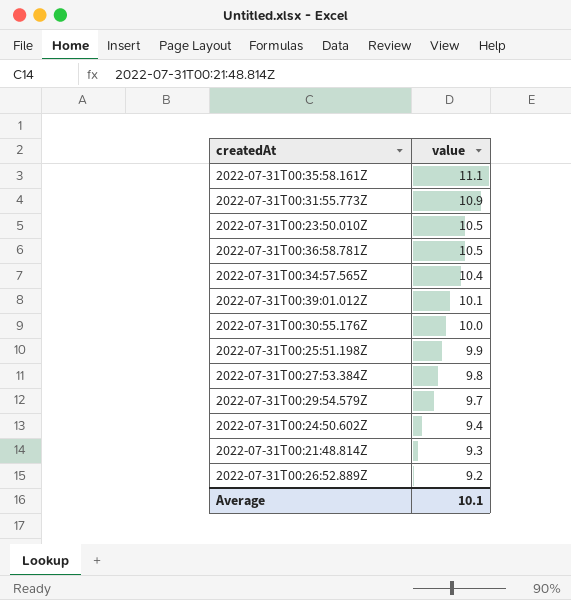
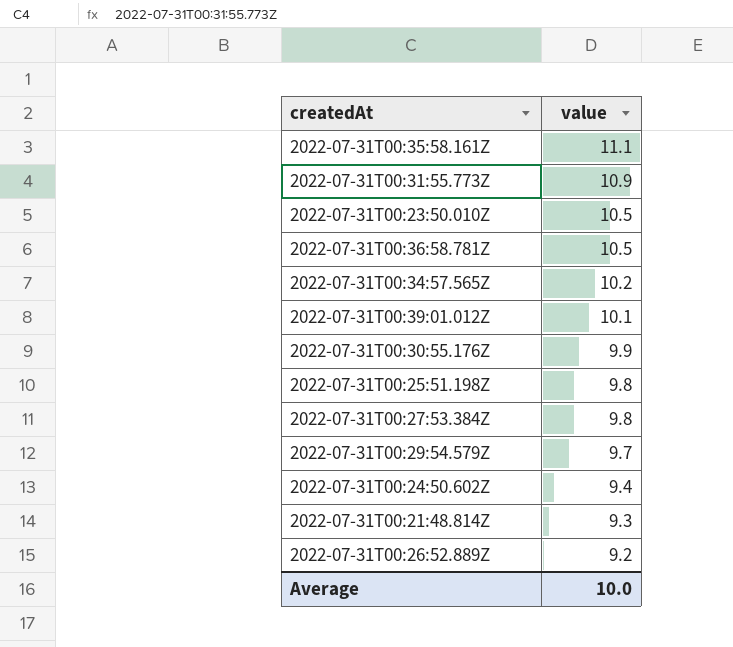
2022-07-31T00:34:57.565Z | value: 10.4 -> 10.2
2022-07-31T00:30:55.176Z | value: 10.0 -> 9.9
2022-07-31T00:25:51.198Z | value: 9.9 -> 9.8
Average | value: 10.1 -> 10.0

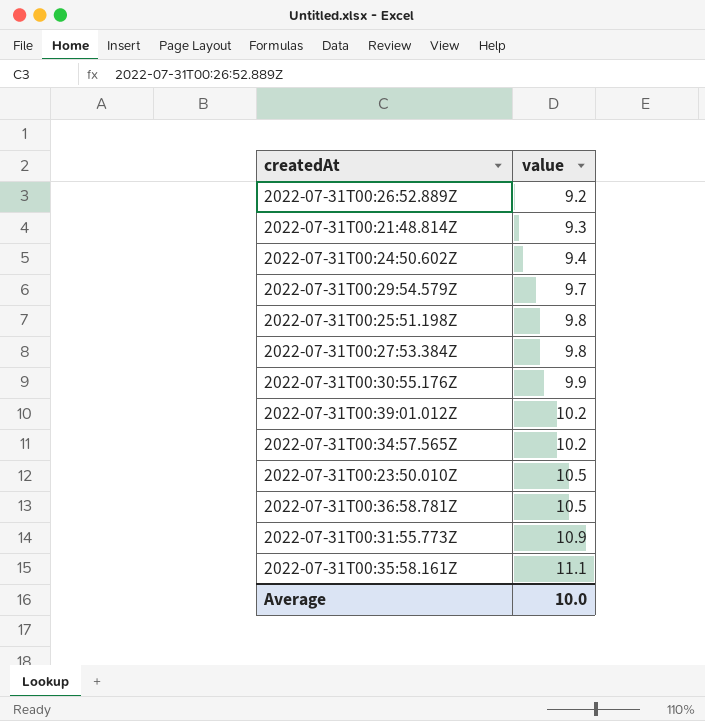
row order: value descending -> value ascending
2022-07-31T00:39:01.012Z | value: 10.1 -> 10.2

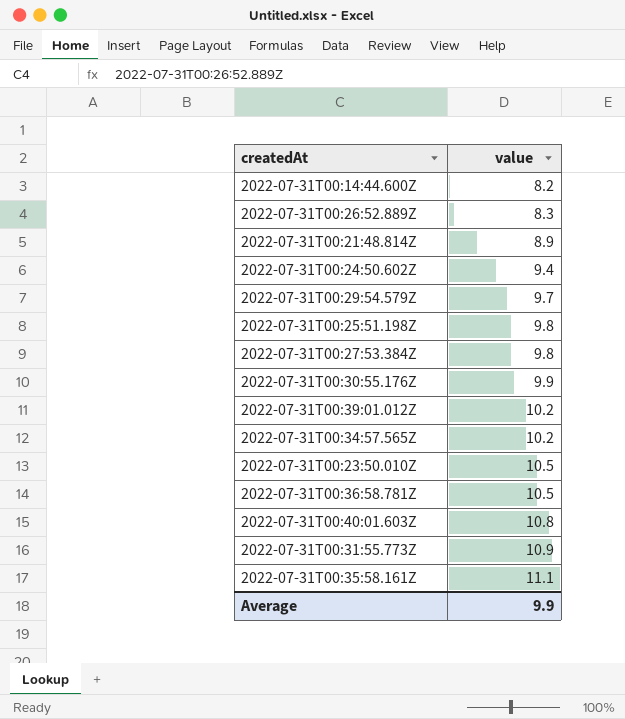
row 2022-07-31T00:14:44.600Z: none -> 8.2
2022-07-31T00:26:52.889Z | value: 9.2 -> 8.3
2022-07-31T00:21:48.814Z | value: 9.3 -> 8.9
row 2022-07-31T00:40:01.603Z: none -> 10.8
Average | value: 10.0 -> 9.9

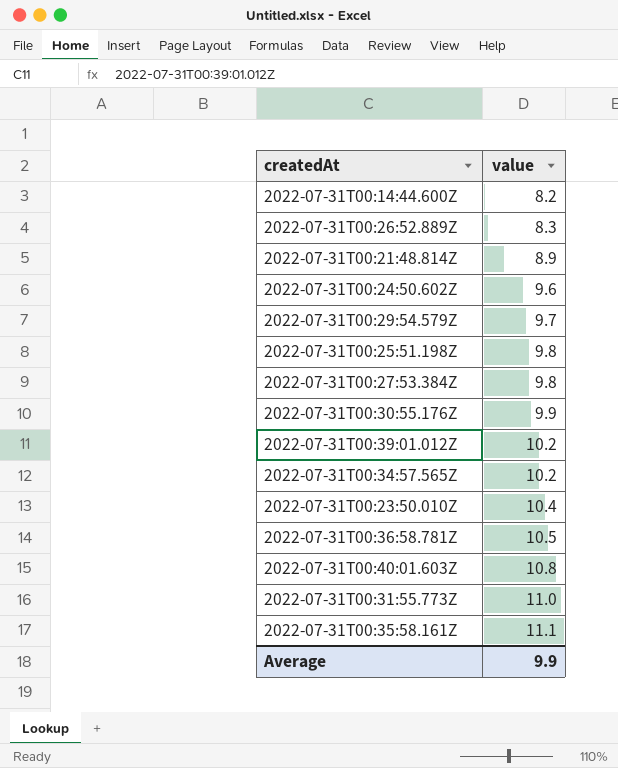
2022-07-31T00:24:50.602Z | value: 9.4 -> 9.6
2022-07-31T00:23:50.010Z | value: 10.5 -> 10.4
2022-07-31T00:31:55.773Z | value: 10.9 -> 11.0

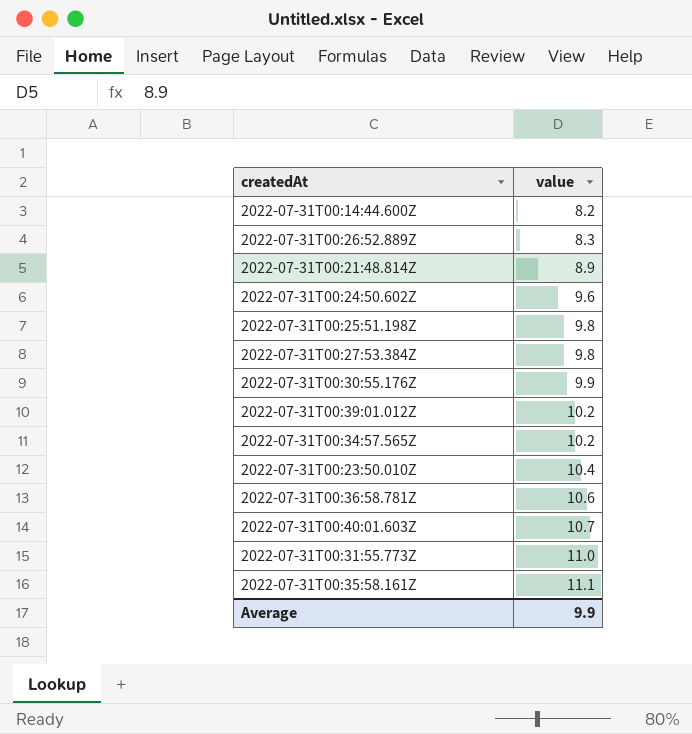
row 2022-07-31T00:29:54.579Z: 9.7 -> none
2022-07-31T00:36:58.781Z | value: 10.5 -> 10.6
2022-07-31T00:40:01.603Z | value: 10.8 -> 10.7

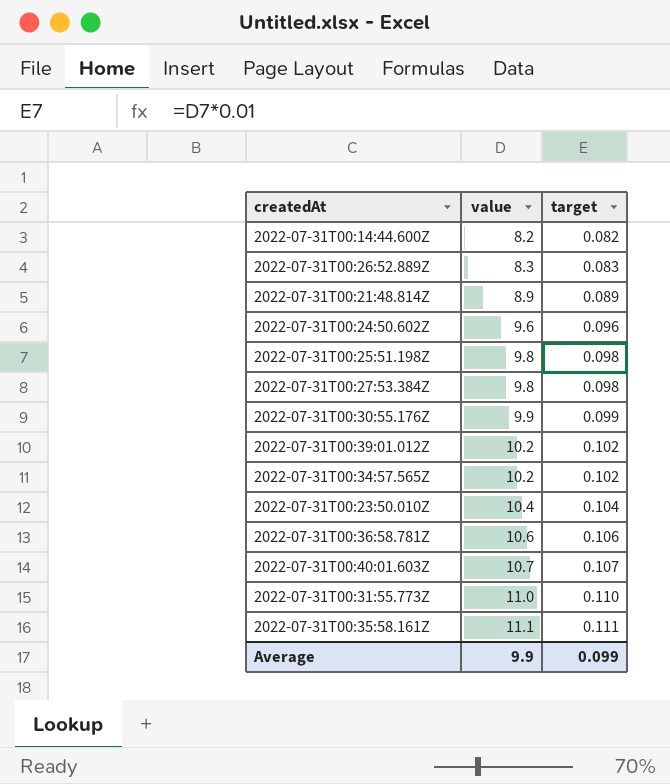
column target | formula: none -> [value] * 0.01

